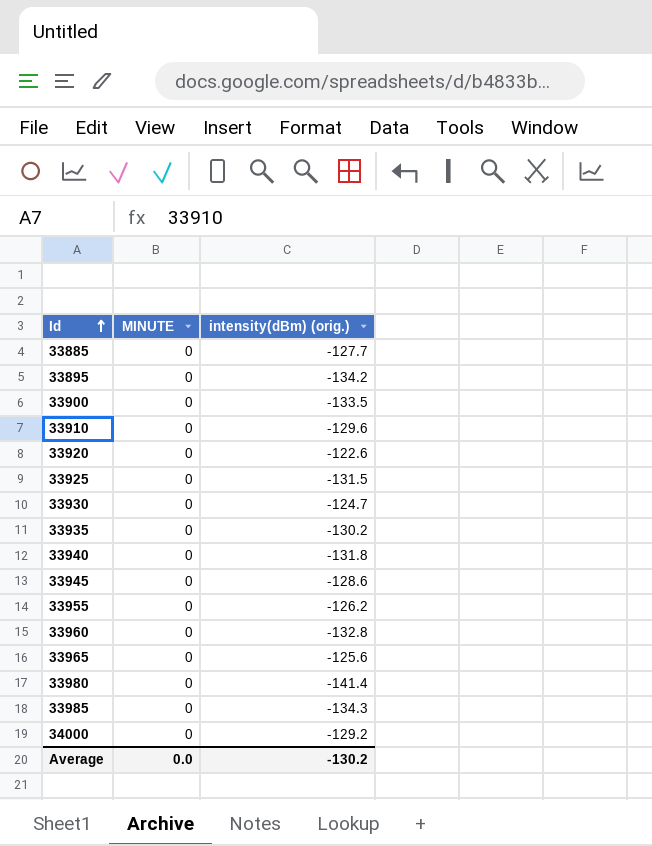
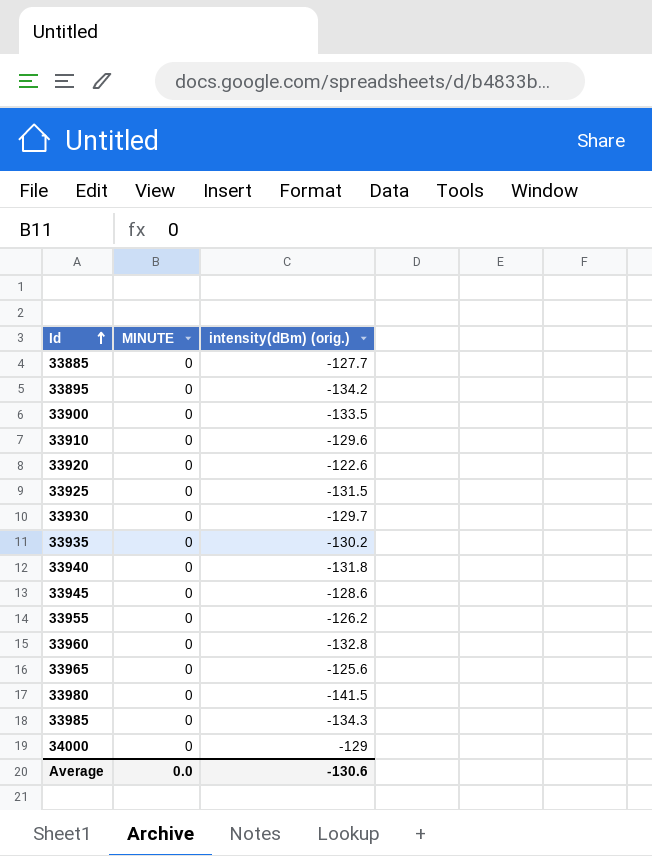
33930 | intensity(dBm) (orig.): -124.7 -> -129.7
33980 | intensity(dBm) (orig.): -141.4 -> -141.5
34000 | intensity(dBm) (orig.): -129.2 -> -129
Average | intensity(dBm) (orig.): -130.2 -> -130.6

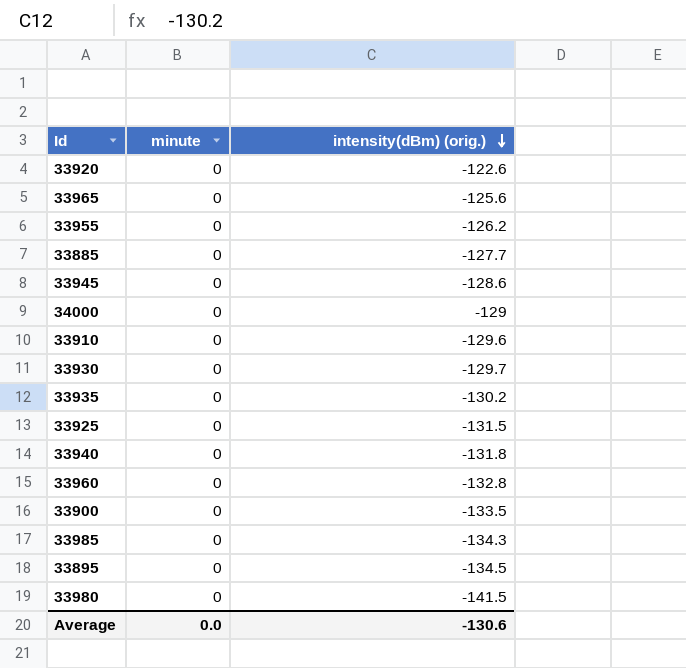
row order: Id ascending -> intensity(dBm) (orig.) descending
column name: MINUTE -> minute
33895 | intensity(dBm) (orig.): -134.2 -> -134.5

